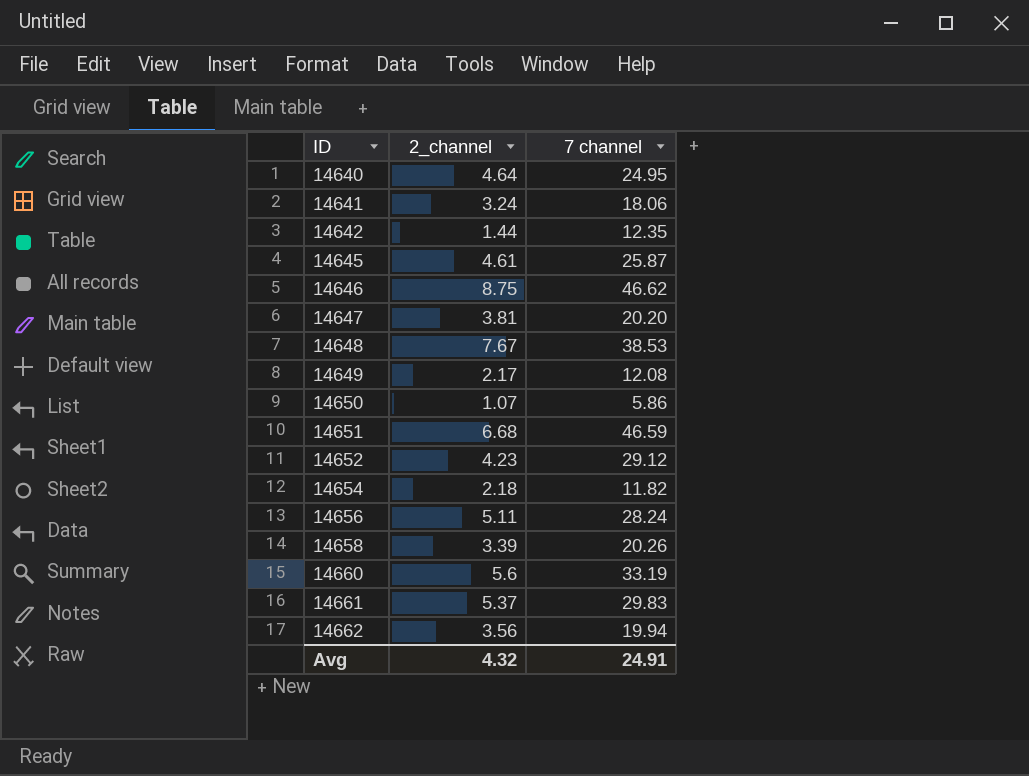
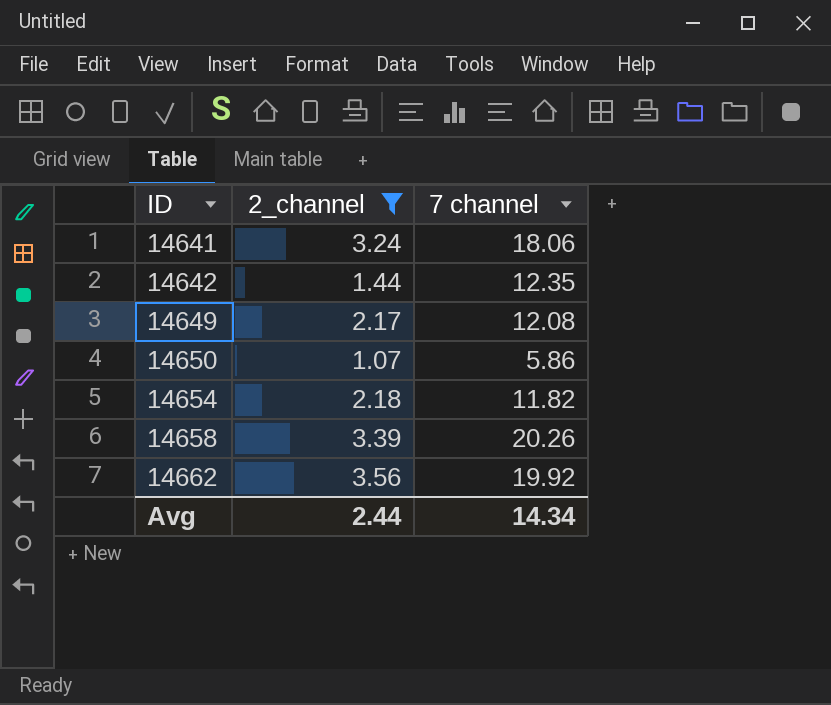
filter: none -> 2_channel <= 3.56
14662 | 7 channel: 19.94 -> 19.92
Avg | 2_channel: 4.32 -> 2.44
Avg | 7 channel: 24.91 -> 14.34

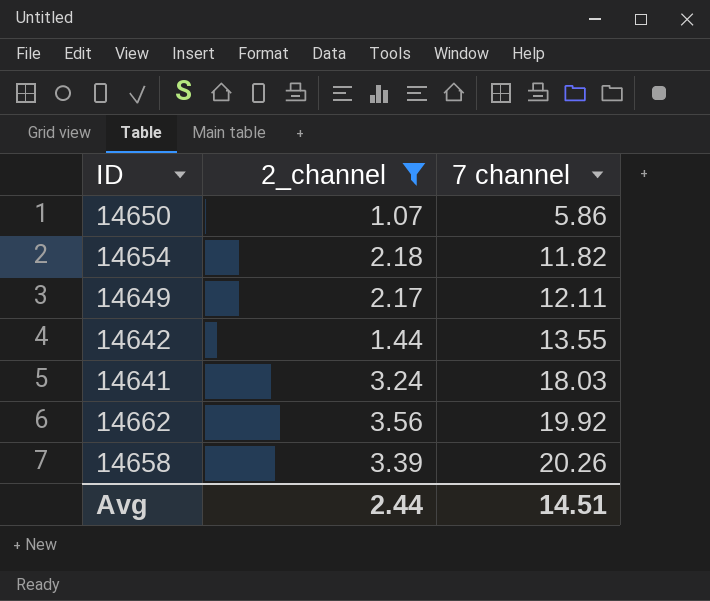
row order: ID ascending -> 7 channel ascending
14649 | 7 channel: 12.08 -> 12.11
14642 | 7 channel: 12.35 -> 13.55
14641 | 7 channel: 18.06 -> 18.03
Avg | 7 channel: 14.34 -> 14.51

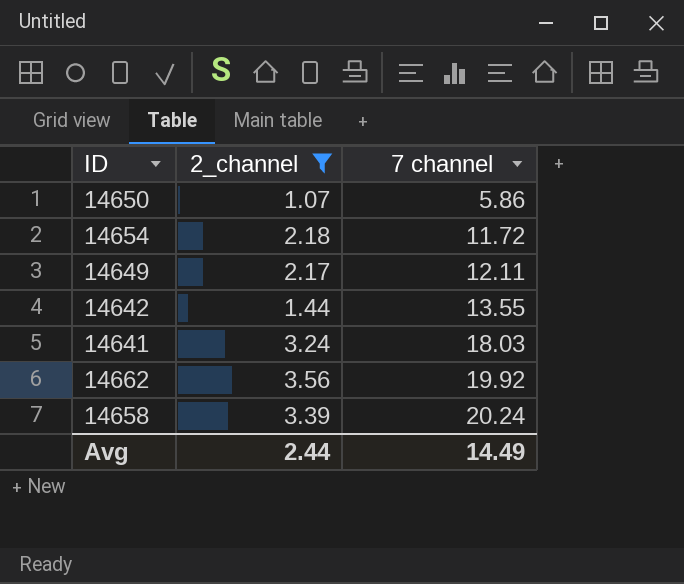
14654 | 7 channel: 11.82 -> 11.72
14658 | 7 channel: 20.26 -> 20.24
Avg | 7 channel: 14.51 -> 14.49

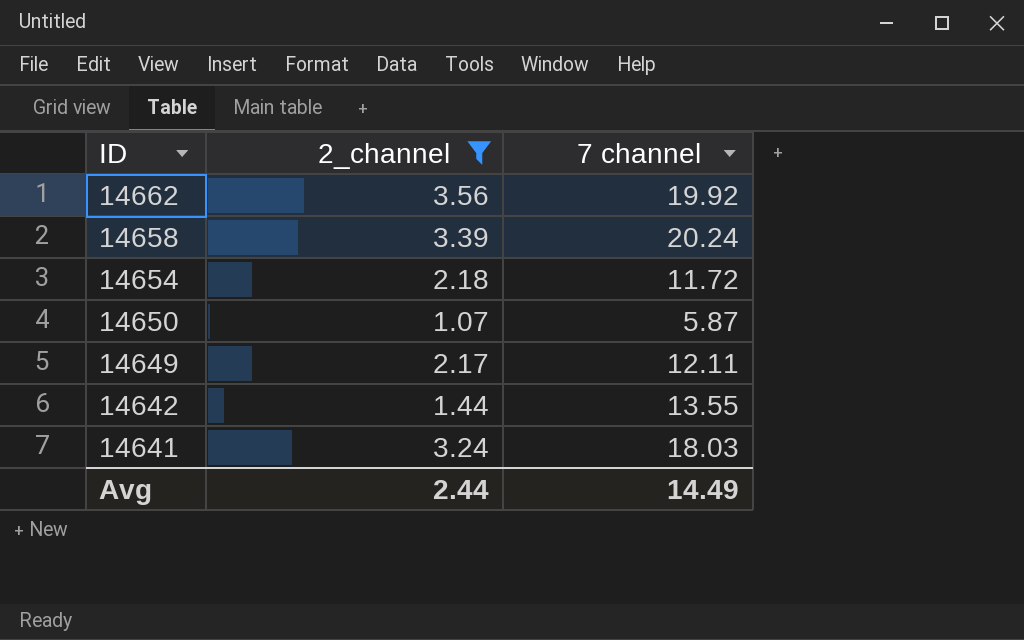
row order: 7 channel ascending -> ID descending
14650 | 7 channel: 5.86 -> 5.87

